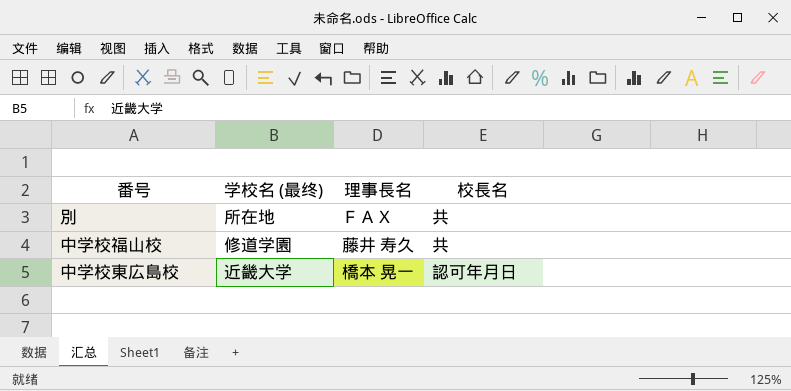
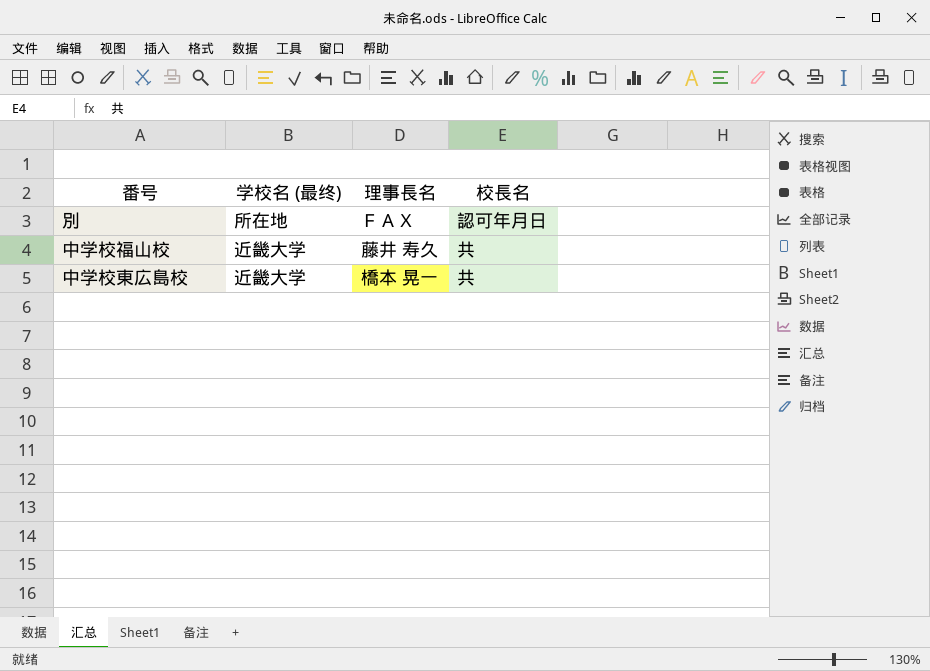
別 | 校長名: 共 -> 認可年月日
中学校福山校 | 学校名 (最终): 修道学園 -> 近畿大学
中学校東広島校 | 校長名: 認可年月日 -> 共

